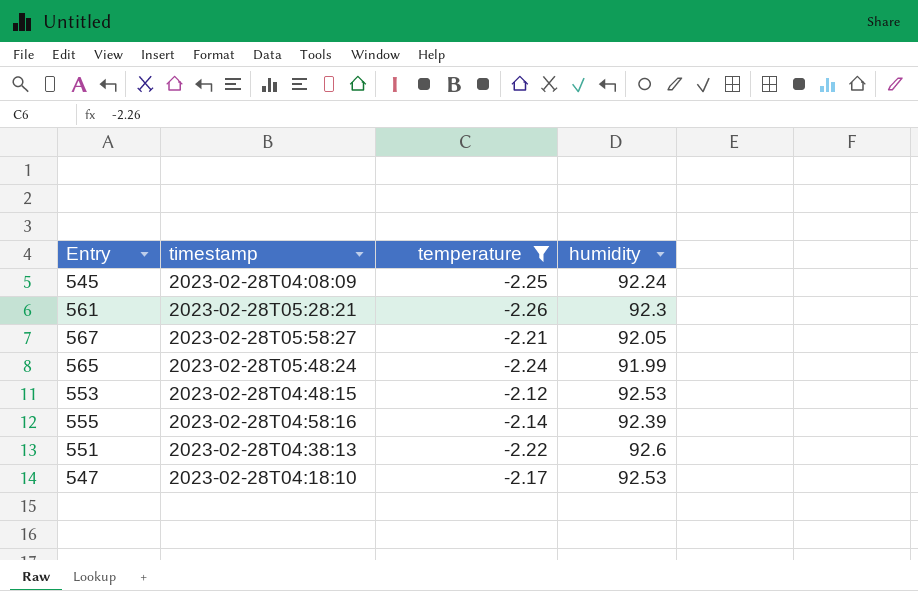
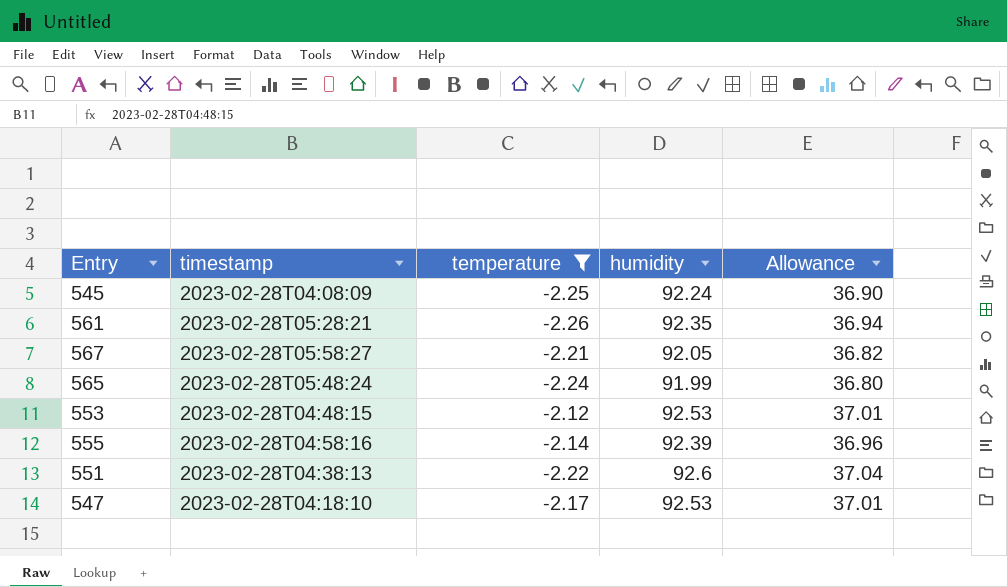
column Allowance | formula: none -> [humidity] * 0.4
561 | humidity: 92.3 -> 92.35

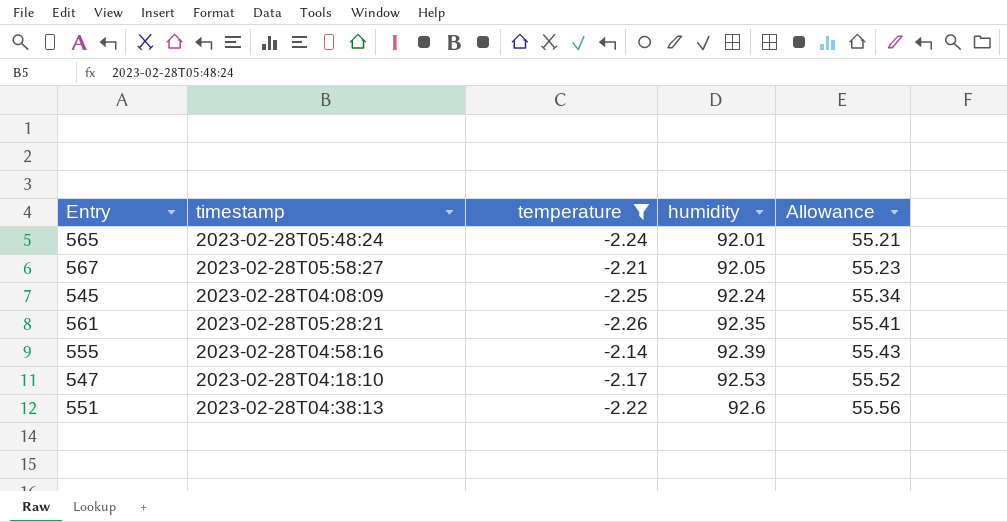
row order: none -> humidity ascending
column Allowance | formula: [humidity] * 0.4 -> [humidity] * 0.6
row 553: 2023-02-28T04:48:15 | -2.12 | 92.53 | 37.01 -> none
565 | humidity: 91.99 -> 92.01

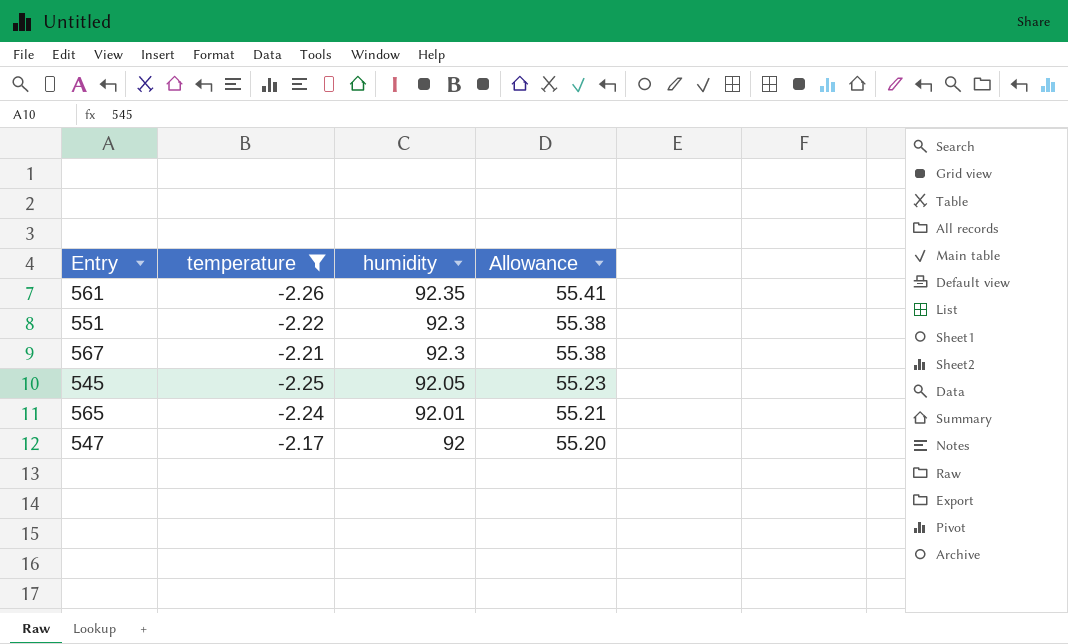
row order: humidity ascending -> humidity descending
column timestamp | position: 2 -> none
row 555: 2023-02-28T04:58:16 | -2.14 | 92.39 | 55.43 -> none
551 | humidity: 92.6 -> 92.3
551 | Allowance: 55.56 -> 55.38
567 | humidity: 92.05 -> 92.3
567 | Allowance: 55.23 -> 55.38
545 | humidity: 92.24 -> 92.05
545 | Allowance: 55.34 -> 55.23
547 | humidity: 92.53 -> 92
547 | Allowance: 55.52 -> 55.20

